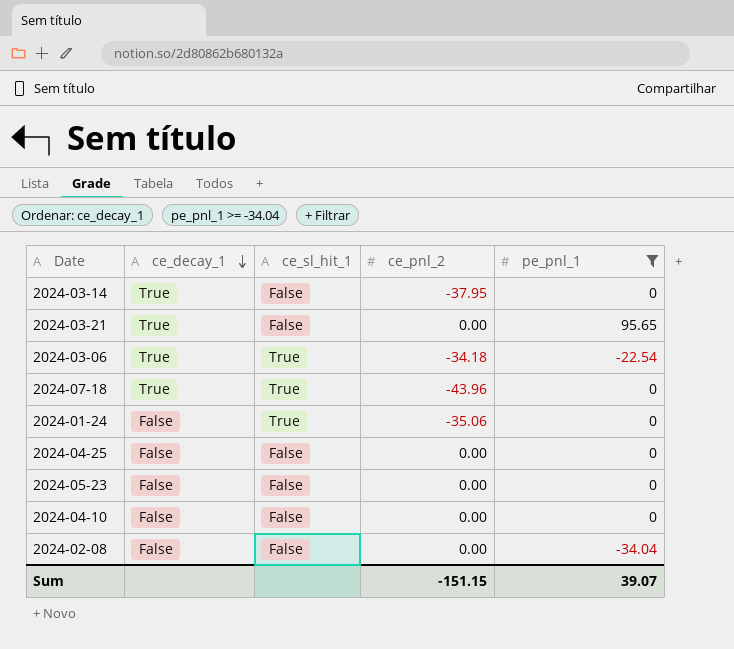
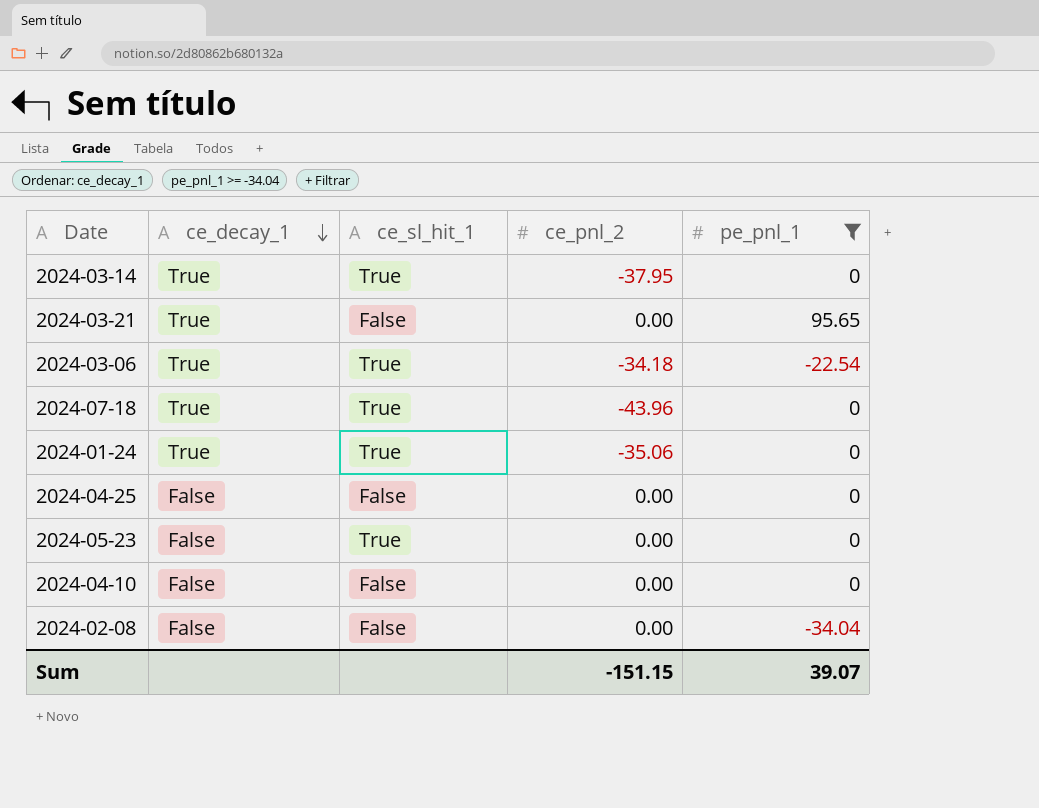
2024-03-14 | ce_sl_hit_1: False -> True
2024-01-24 | ce_decay_1: False -> True
2024-05-23 | ce_sl_hit_1: False -> True

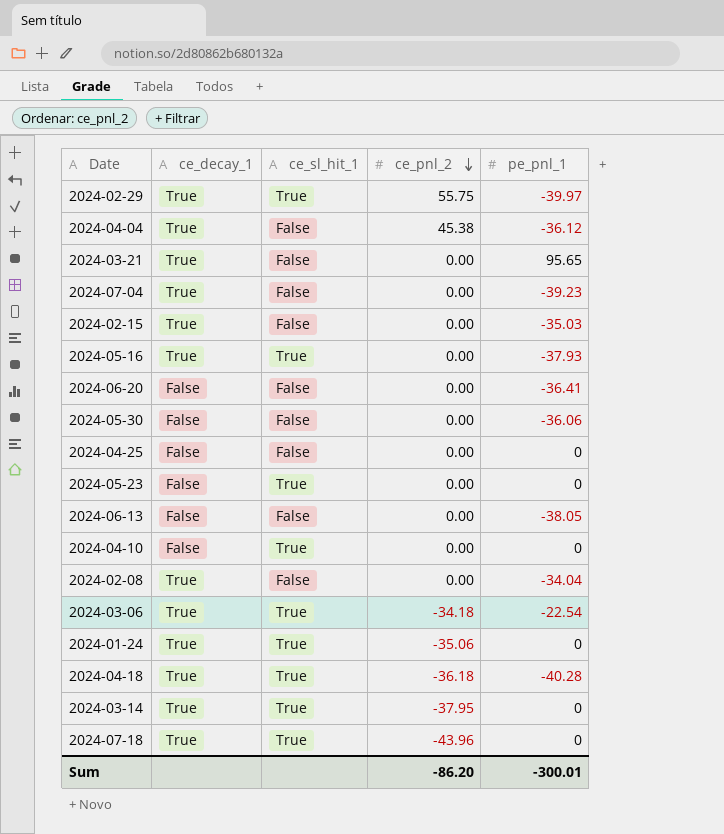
filter: pe_pnl_1 >= -34.04 -> none
row order: ce_decay_1 descending -> ce_pnl_2 descending
2024-04-10 | ce_sl_hit_1: False -> True
2024-02-08 | ce_decay_1: False -> True
Sum | ce_pnl_2: -151.15 -> -86.20
Sum | pe_pnl_1: 39.07 -> -300.01

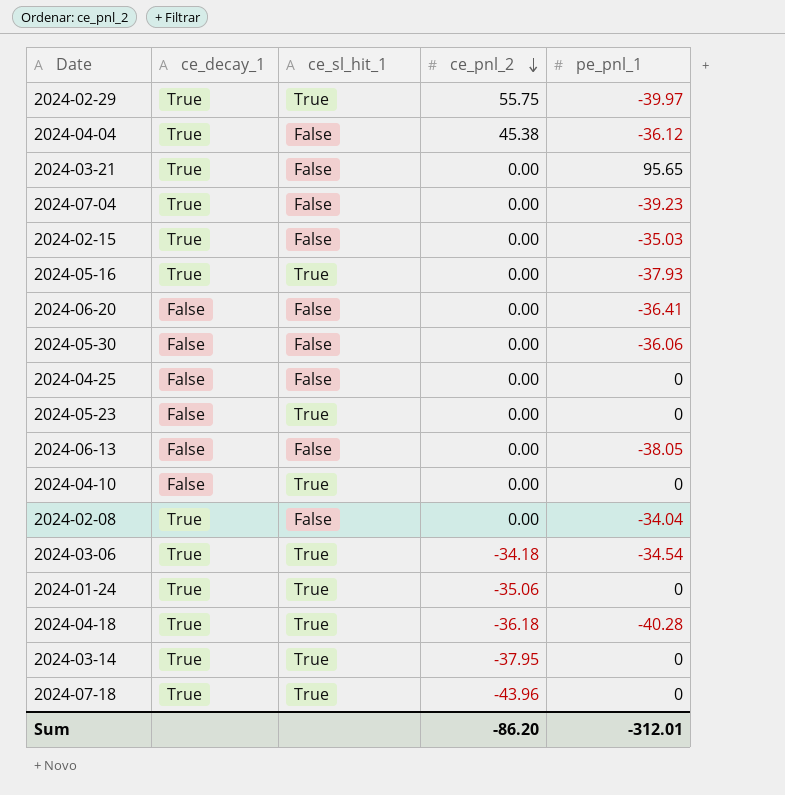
2024-03-06 | pe_pnl_1: -22.54 -> -34.54
Sum | pe_pnl_1: -300.01 -> -312.01

